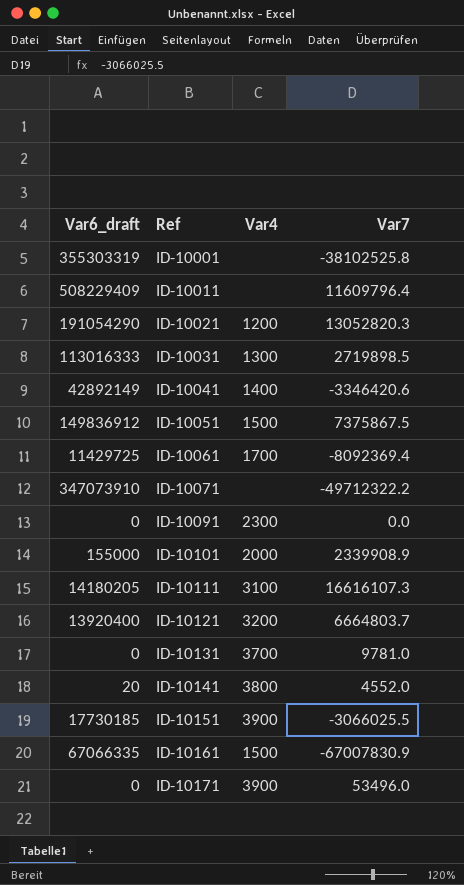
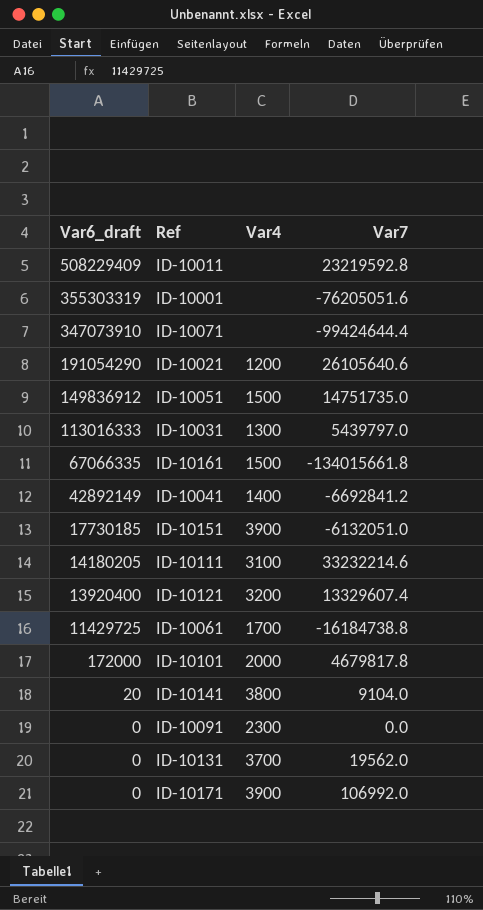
row order: Ref ascending -> Var6_draft descending
ID-10011 | Var7: 11609796.4 -> 23219592.8
ID-10001 | Var7: -38102525.8 -> -76205051.6
ID-10071 | Var7: -49712322.2 -> -99424644.4
ID-10021 | Var7: 13052820.3 -> 26105640.6
ID-10051 | Var7: 7375867.5 -> 14751735.0
ID-10031 | Var7: 2719898.5 -> 5439797.0
ID-10161 | Var7: -67007830.9 -> -134015661.8
ID-10041 | Var7: -3346420.6 -> -6692841.2
ID-10151 | Var7: -3066025.5 -> -6132051.0
ID-10111 | Var7: 16616107.3 -> 33232214.6
ID-10121 | Var7: 6664803.7 -> 13329607.4
ID-10061 | Var7: -8092369.4 -> -16184738.8
ID-10101 | Var6_draft: 155000 -> 172000
ID-10101 | Var7: 2339908.9 -> 4679817.8
ID-10141 | Var7: 4552.0 -> 9104.0
ID-10131 | Var7: 9781.0 -> 19562.0
ID-10171 | Var7: 53496.0 -> 106992.0

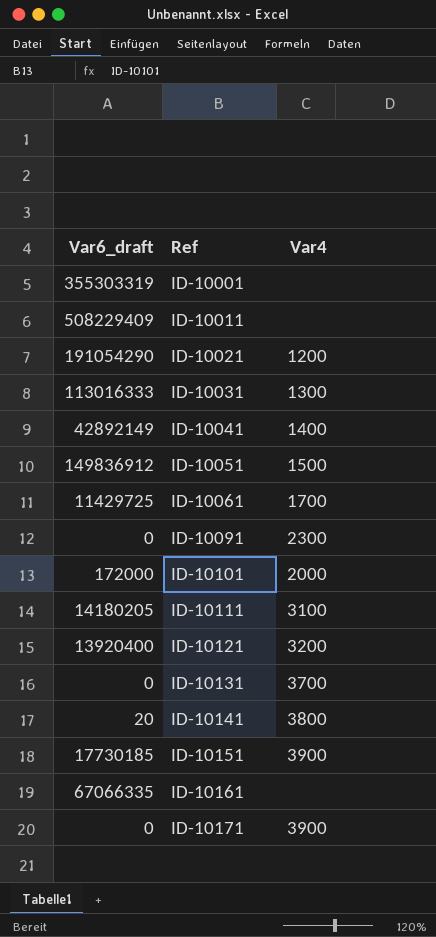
row order: Var6_draft descending -> Ref ascending
column Var7 | position: 4 -> none
row ID-10071: 347073910 | none | -99424644.4 -> none
ID-10161 | Var4: 1500 -> none

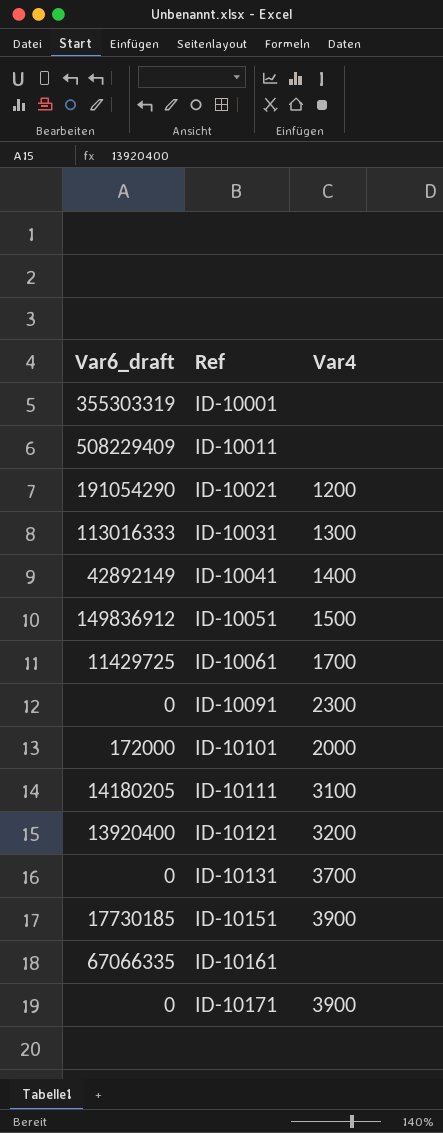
row ID-10141: 20 | 3800 -> none

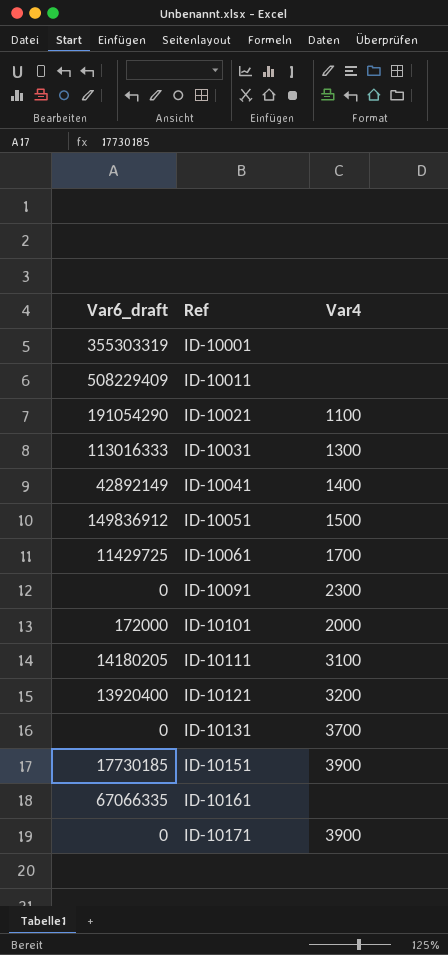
ID-10021 | Var4: 1200 -> 1100

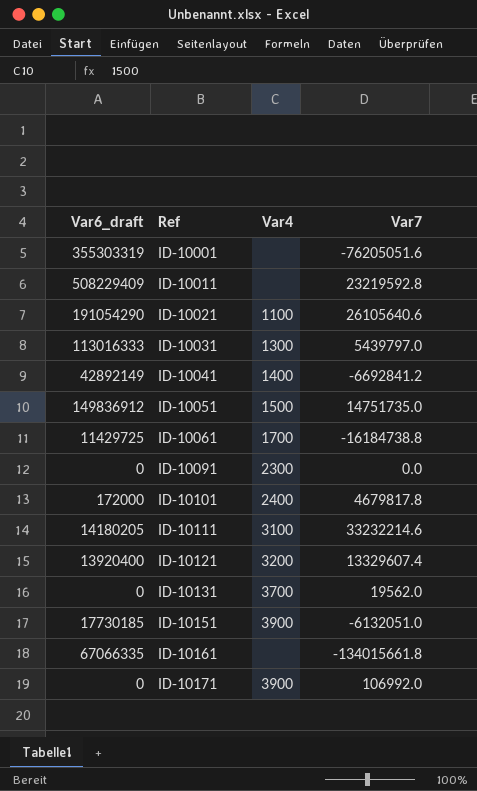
column Var7 | position: none -> 4
ID-10101 | Var4: 2000 -> 2400

